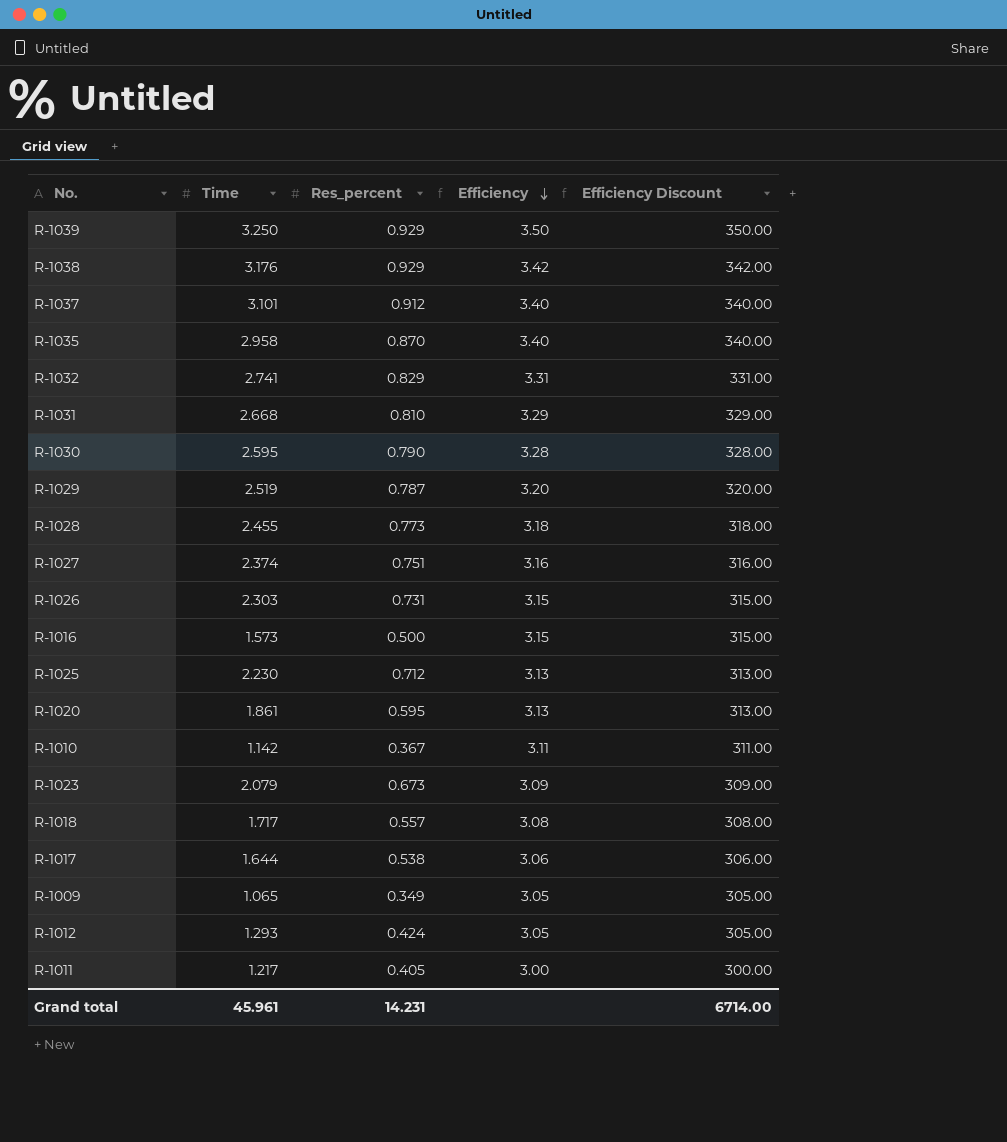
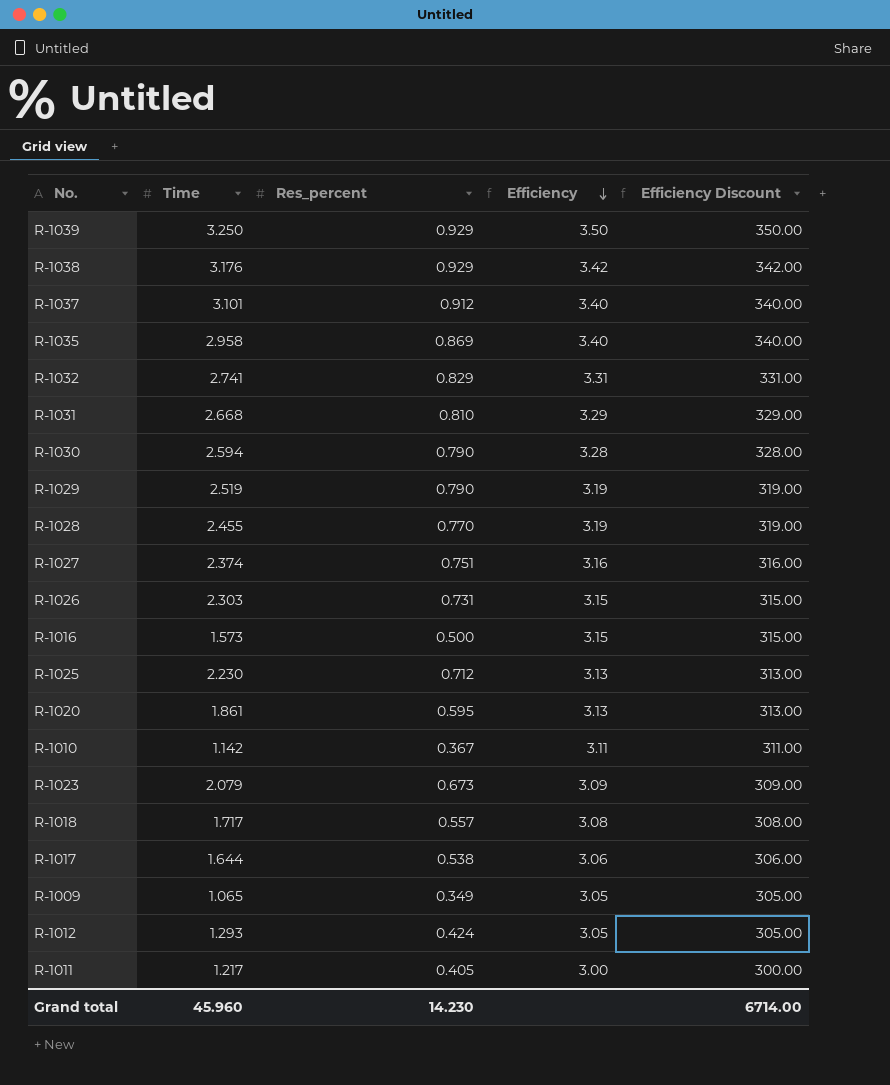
R-1035 | Res_percent: 0.870 -> 0.869
R-1030 | Time: 2.595 -> 2.594
R-1029 | Res_percent: 0.787 -> 0.790
R-1029 | Efficiency: 3.20 -> 3.19
R-1029 | Efficiency Discount: 320.00 -> 319.00
R-1028 | Res_percent: 0.773 -> 0.770
R-1028 | Efficiency: 3.18 -> 3.19
R-1028 | Efficiency Discount: 318.00 -> 319.00
Grand total | Time: 45.961 -> 45.960
Grand total | Res_percent: 14.231 -> 14.230

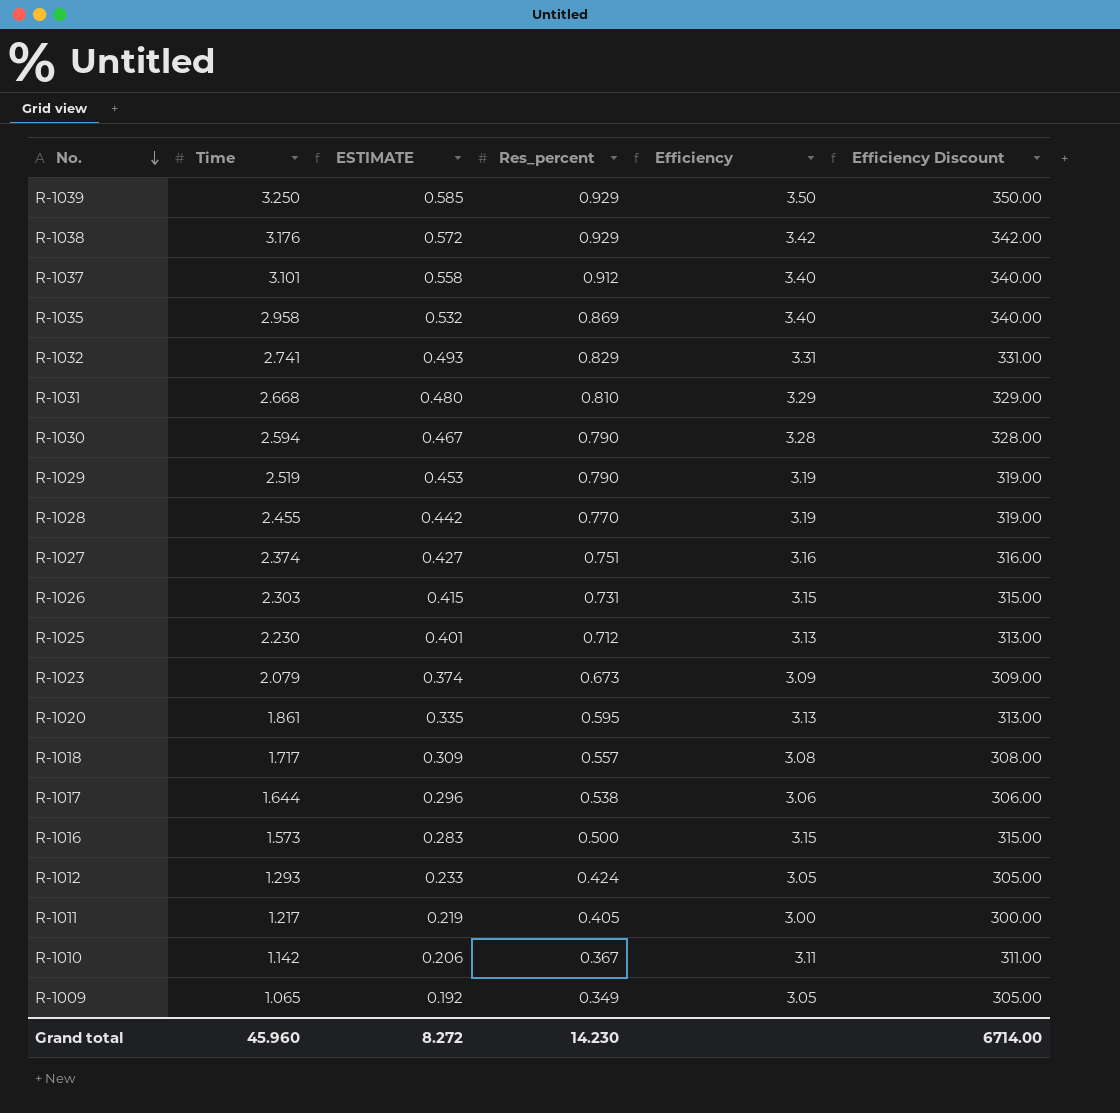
row order: Efficiency descending -> No. descending
column ESTIMATE | formula: none -> [Time] * 0.18

